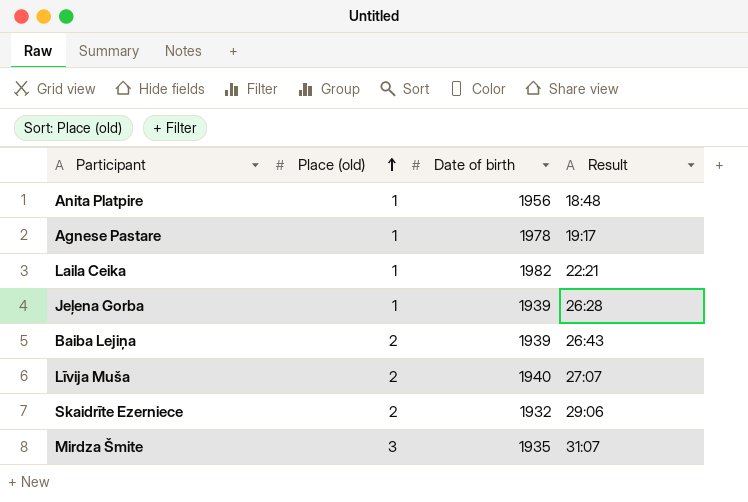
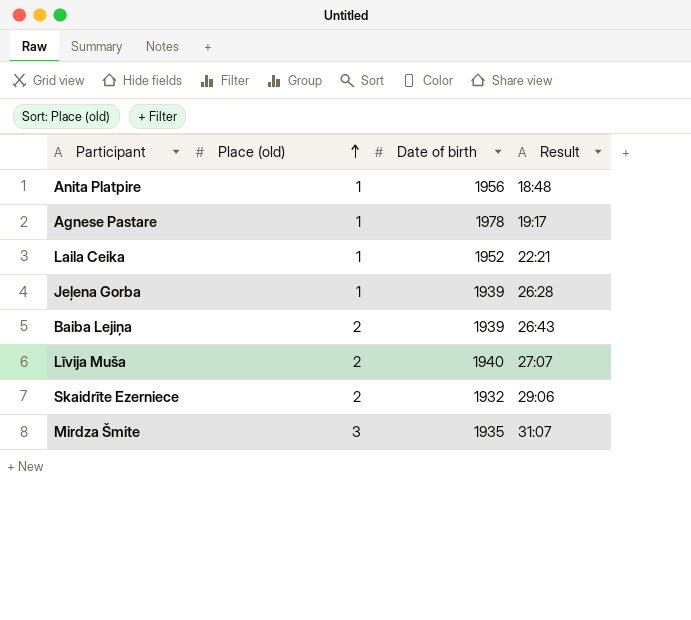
Laila Ceika | Date of birth: 1982 -> 1952

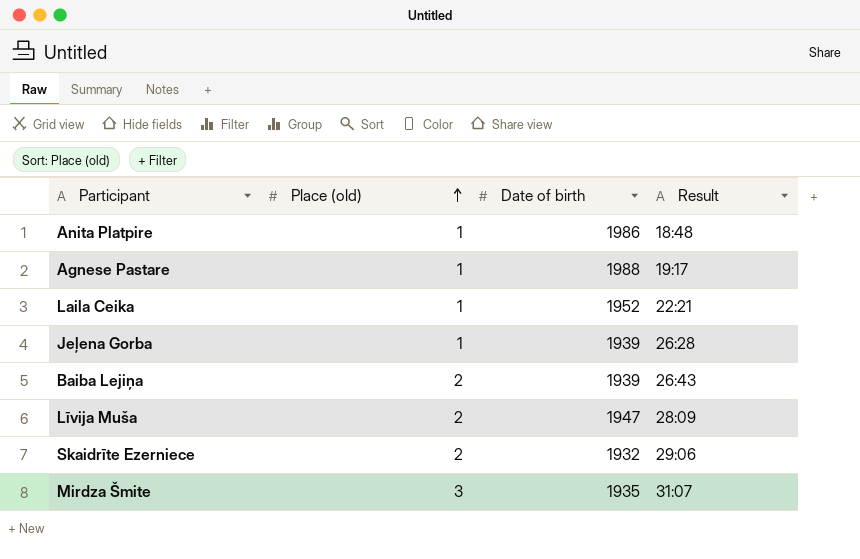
Anita Platpire | Date of birth: 1956 -> 1986
Agnese Pastare | Date of birth: 1978 -> 1988
Līvija Muša | Date of birth: 1940 -> 1947
Līvija Muša | Result: 27:07 -> 28:09

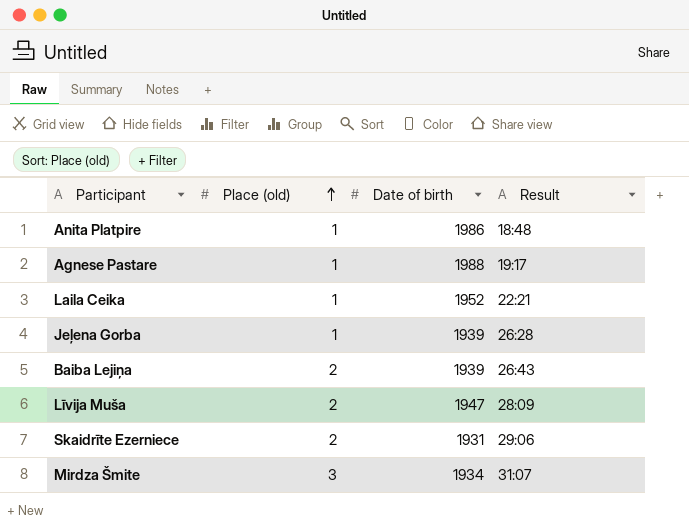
Skaidrīte Ezerniece | Date of birth: 1932 -> 1931
Mirdza Šmite | Date of birth: 1935 -> 1934

